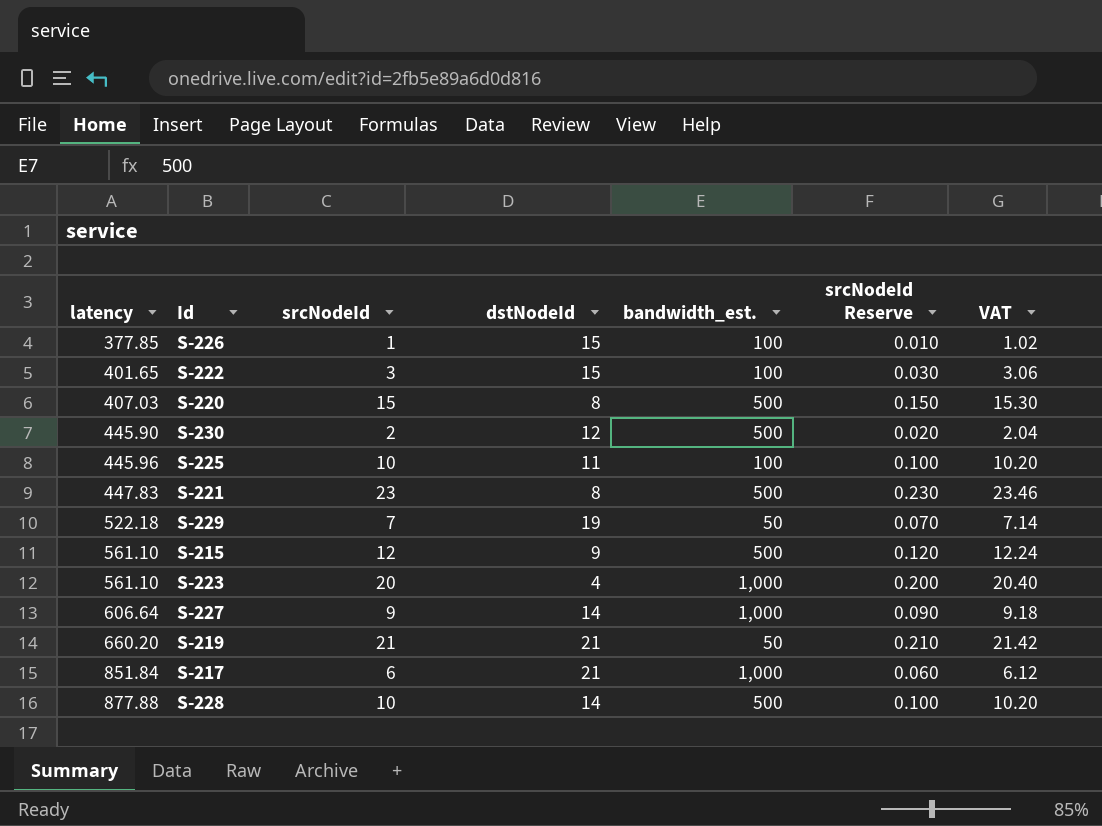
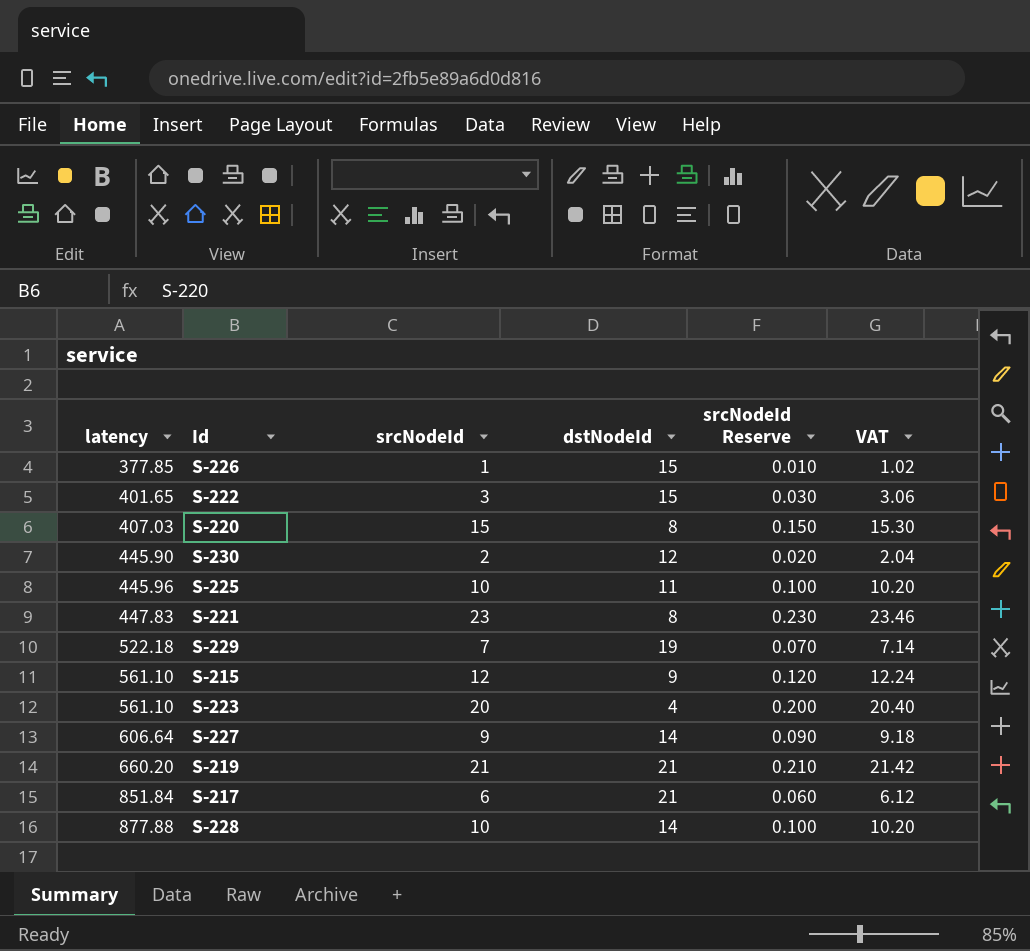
column bandwidth_est. | position: 5 -> none

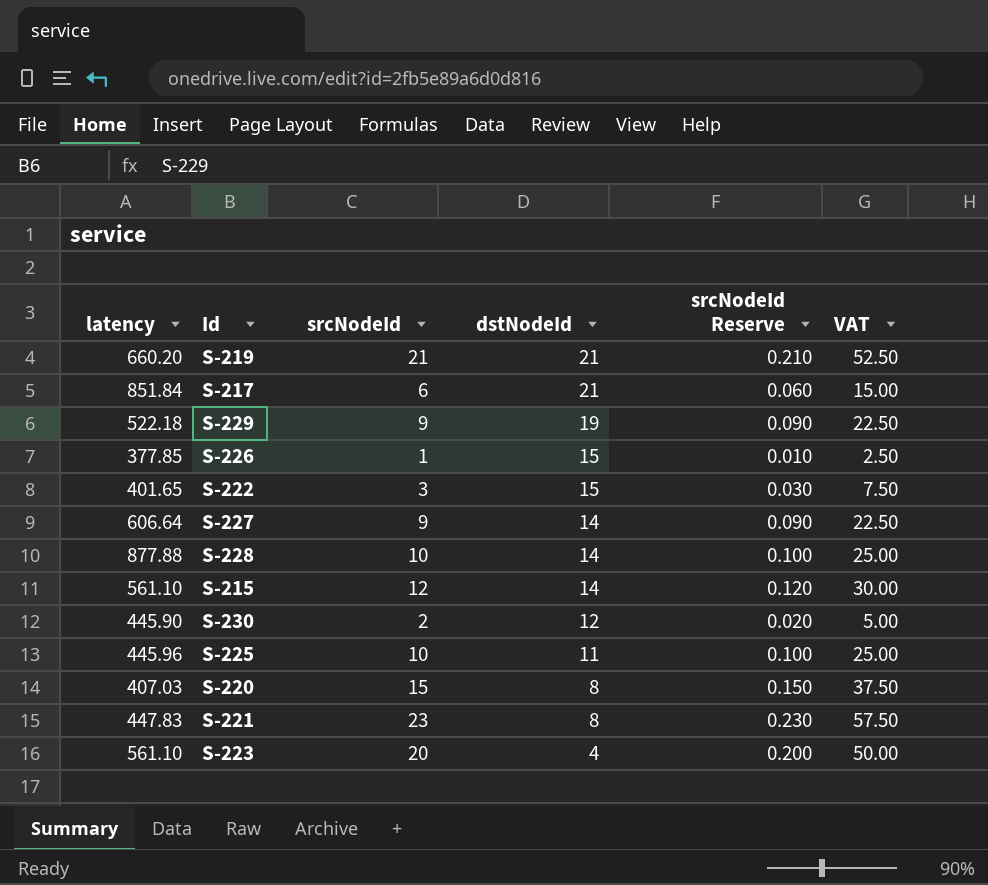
row order: latency ascending -> dstNodeId descending
column VAT | formula: [srcNodeId] * 1.02 -> [srcNodeId] * 2.5
S-229 | srcNodeId: 7 -> 9
S-229 | srcNodeId Reserve: 0.070 -> 0.090
S-215 | dstNodeId: 9 -> 14

